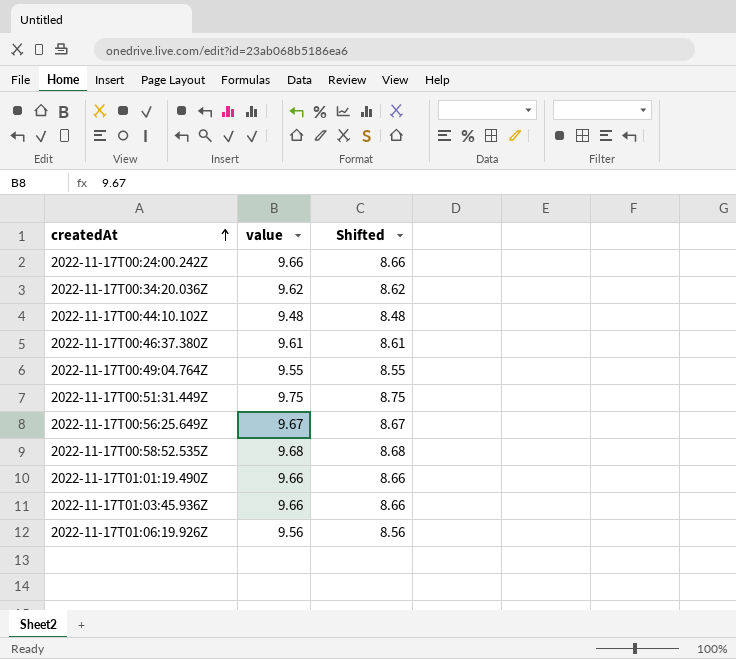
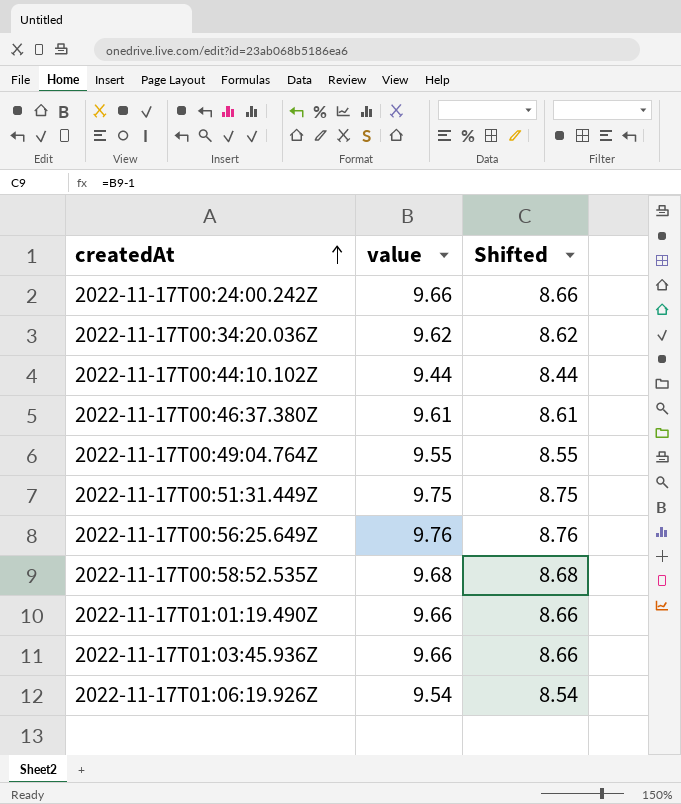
2022-11-17T00:44:10.102Z | value: 9.48 -> 9.44
2022-11-17T00:44:10.102Z | Shifted: 8.48 -> 8.44
2022-11-17T00:56:25.649Z | value: 9.67 -> 9.76
2022-11-17T00:56:25.649Z | Shifted: 8.67 -> 8.76
2022-11-17T01:06:19.926Z | value: 9.56 -> 9.54
2022-11-17T01:06:19.926Z | Shifted: 8.56 -> 8.54

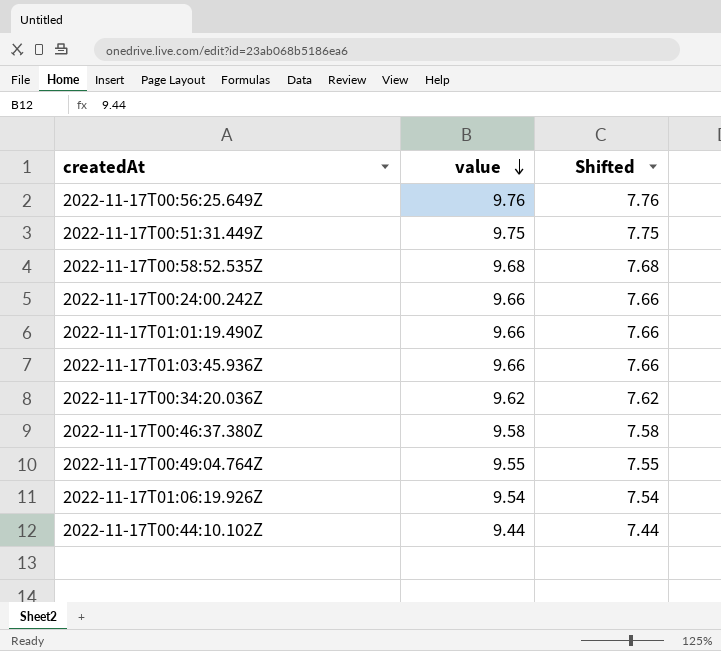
row order: createdAt ascending -> value descending
column Shifted | formula: [value] - 1 -> [value] - 2
2022-11-17T00:46:37.380Z | value: 9.61 -> 9.58

